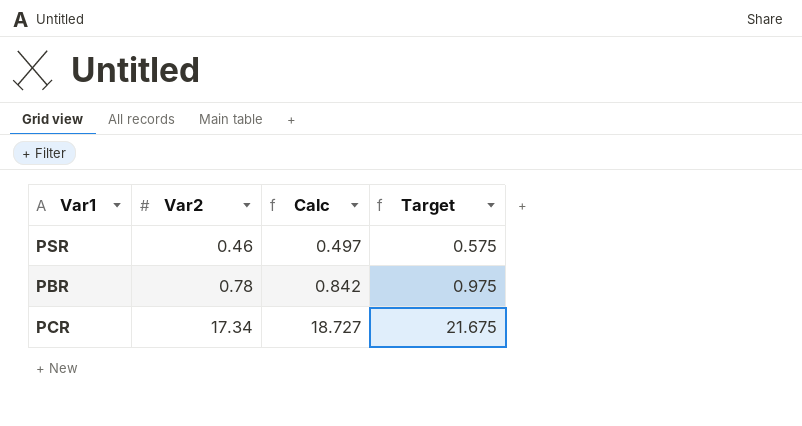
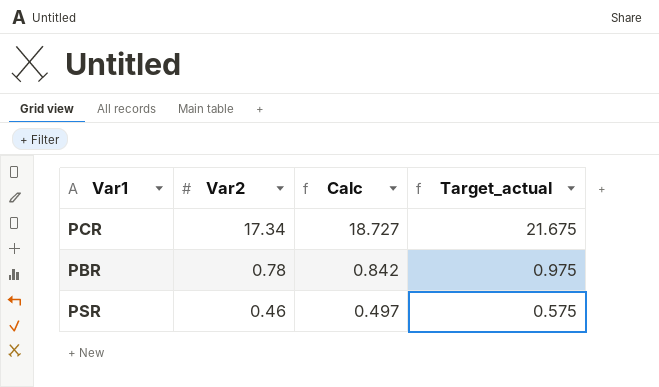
row order: Var2 ascending -> Var2 descending
column name: Target -> Target_actual

